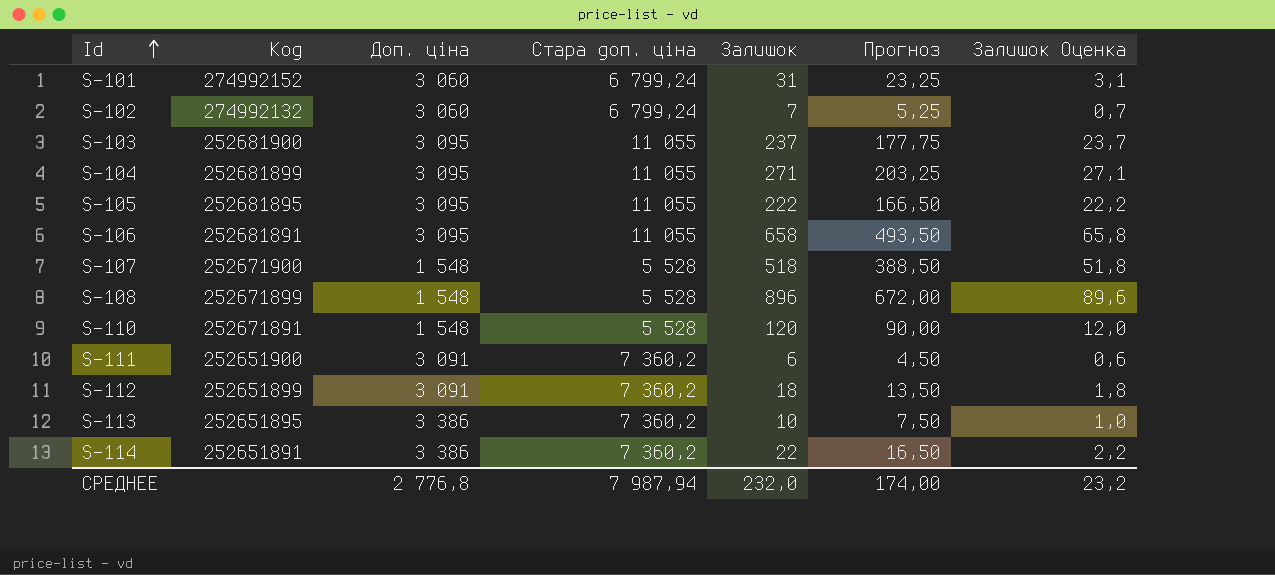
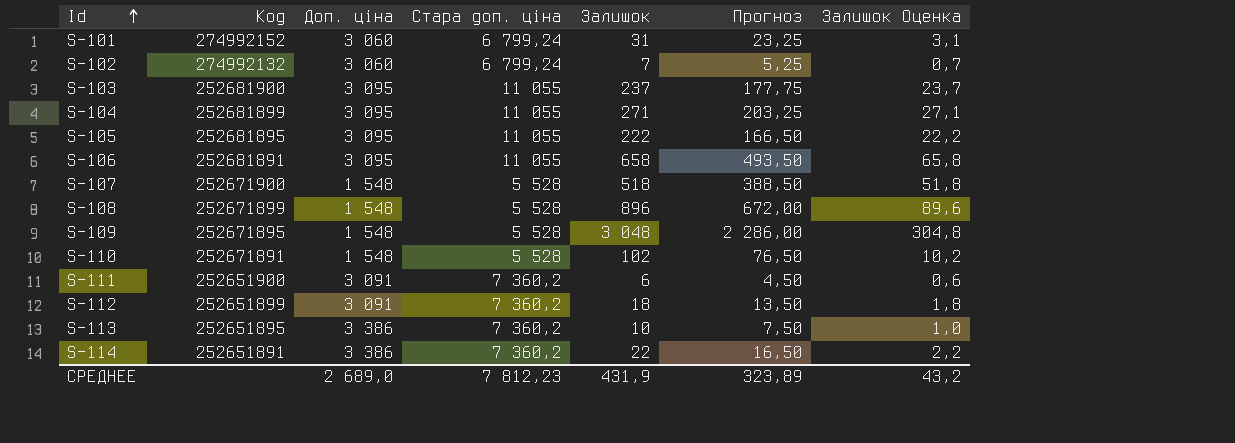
row S-109: none -> 252671895 | 1 548 | 5 528 | 3 048 | 2 286,00 | 304,8
S-110 | Залишок: 120 -> 102
S-110 | Прогноз: 90,00 -> 76,50
S-110 | Залишок Оценка: 12,0 -> 10,2
СРЕДНЕЕ | Доп. ціна: 2 776,8 -> 2 689,0
СРЕДНЕЕ | Стара доп. ціна: 7 987,94 -> 7 812,23
СРЕДНЕЕ | Залишок: 232,0 -> 431,9
СРЕДНЕЕ | Прогноз: 174,00 -> 323,89
СРЕДНЕЕ | Залишок Оценка: 23,2 -> 43,2

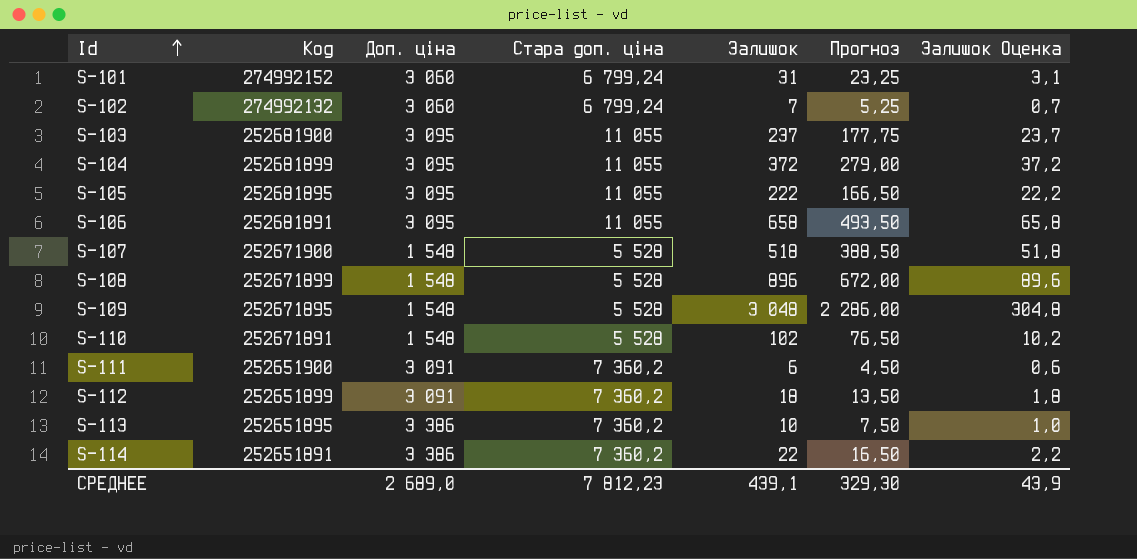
S-104 | Залишок: 271 -> 372
S-104 | Прогноз: 203,25 -> 279,00
S-104 | Залишок Оценка: 27,1 -> 37,2
СРЕДНЕЕ | Залишок: 431,9 -> 439,1
СРЕДНЕЕ | Прогноз: 323,89 -> 329,30
СРЕДНЕЕ | Залишок Оценка: 43,2 -> 43,9

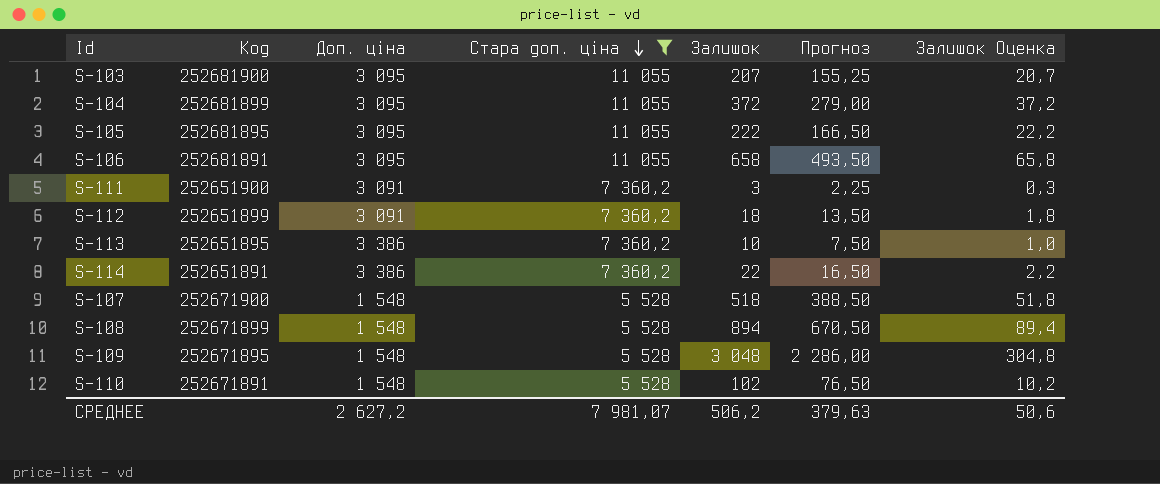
filter: none -> Стара доп. ціна != 6 799,24
row order: Id ascending -> Стара доп. ціна descending
S-103 | Залишок: 237 -> 207
S-103 | Прогноз: 177,75 -> 155,25
S-103 | Залишок Оценка: 23,7 -> 20,7
S-111 | Залишок: 6 -> 3
S-111 | Прогноз: 4,50 -> 2,25
S-111 | Залишок Оценка: 0,6 -> 0,3
S-108 | Залишок: 896 -> 894
S-108 | Прогноз: 672,00 -> 670,50
S-108 | Залишок Оценка: 89,6 -> 89,4
СРЕДНЕЕ | Доп. ціна: 2 689,0 -> 2 627,2
СРЕДНЕЕ | Стара доп. ціна: 7 812,23 -> 7 981,07
СРЕДНЕЕ | Залишок: 439,1 -> 506,2
СРЕДНЕЕ | Прогноз: 329,30 -> 379,63
СРЕДНЕЕ | Залишок Оценка: 43,9 -> 50,6

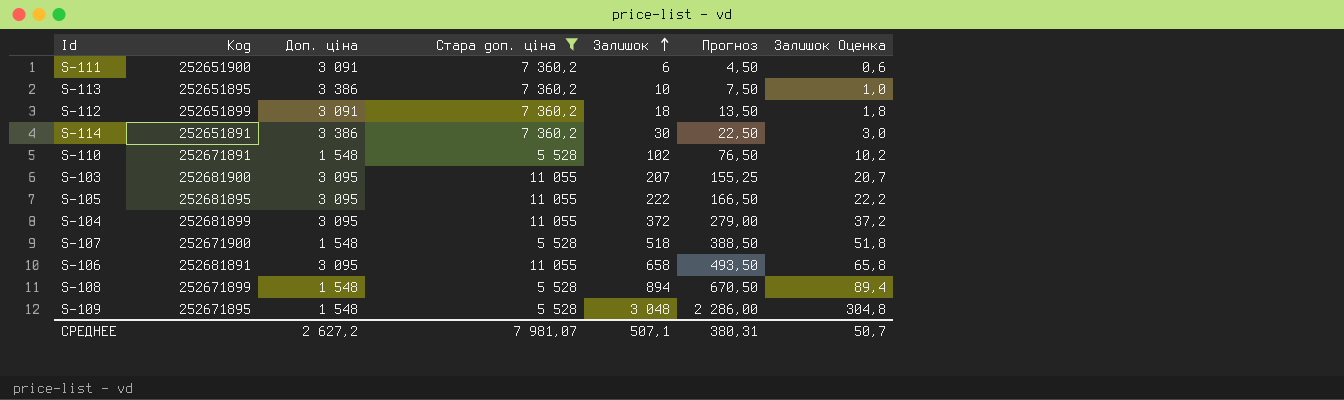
row order: Стара доп. ціна descending -> Залишок ascending
S-111 | Залишок: 3 -> 6
S-111 | Прогноз: 2,25 -> 4,50
S-111 | Залишок Оценка: 0,3 -> 0,6
S-114 | Залишок: 22 -> 30
S-114 | Прогноз: 16,50 -> 22,50
S-114 | Залишок Оценка: 2,2 -> 3,0
СРЕДНЕЕ | Залишок: 506,2 -> 507,1
СРЕДНЕЕ | Прогноз: 379,63 -> 380,31
СРЕДНЕЕ | Залишок Оценка: 50,6 -> 50,7

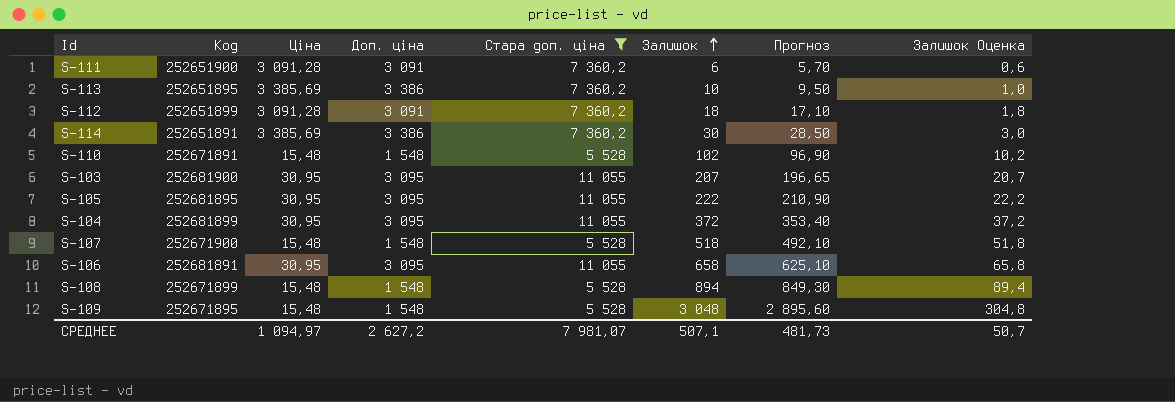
column Ціна | position: none -> 3
column Прогноз | formula: [Залишок] * 0,75 -> [Залишок] * 0,95
СРЕДНЕЕ | Прогноз: 380,31 -> 481,73

